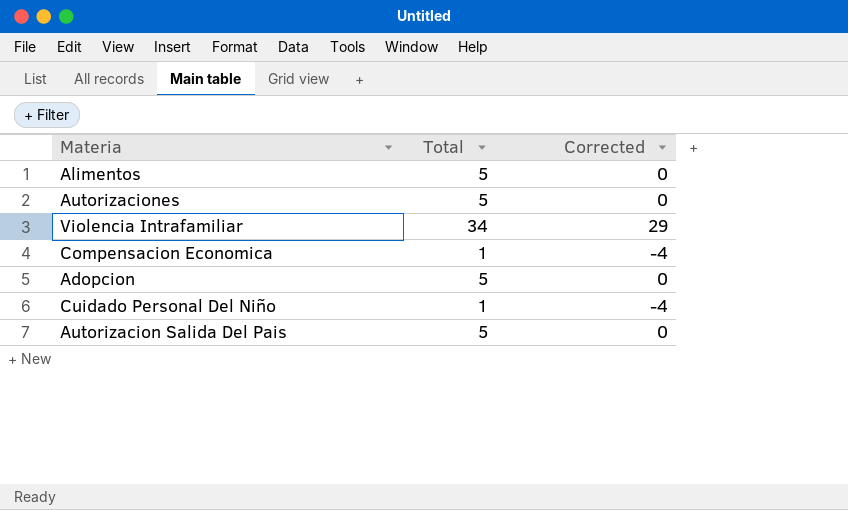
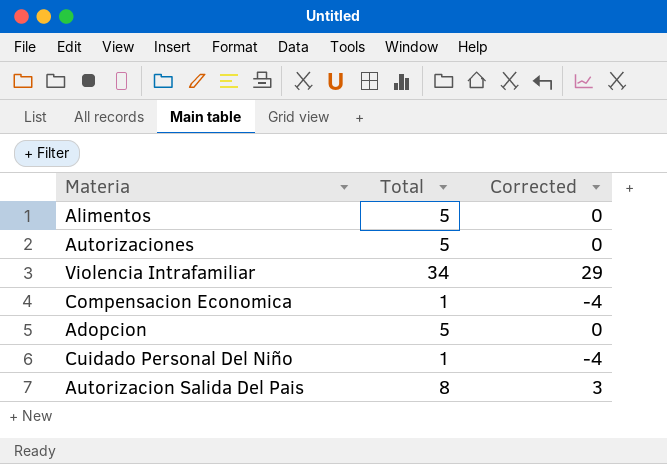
Autorizacion Salida Del Pais | Total: 5 -> 8
Autorizacion Salida Del Pais | Corrected: 0 -> 3

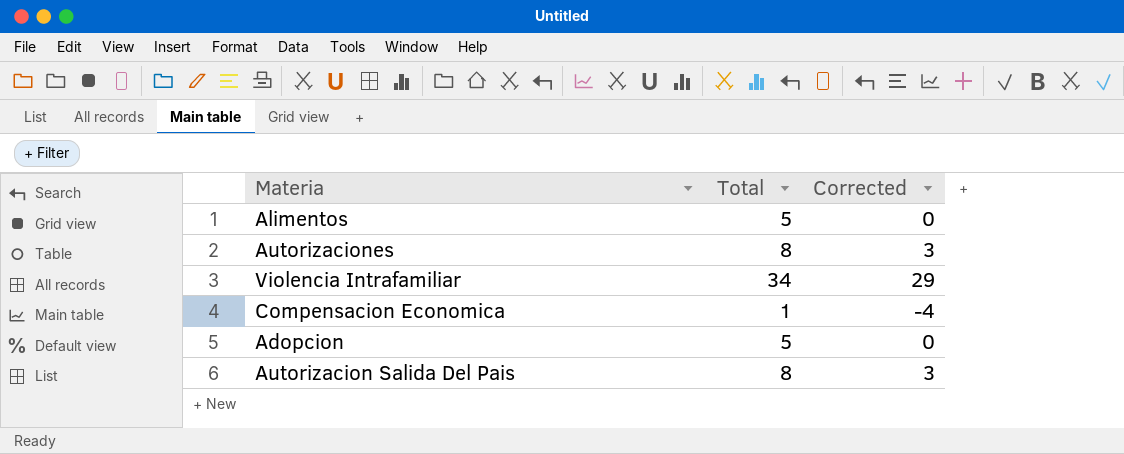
row Cuidado Personal Del Niño: 1 | -4 -> none
Autorizaciones | Total: 5 -> 8
Autorizaciones | Corrected: 0 -> 3

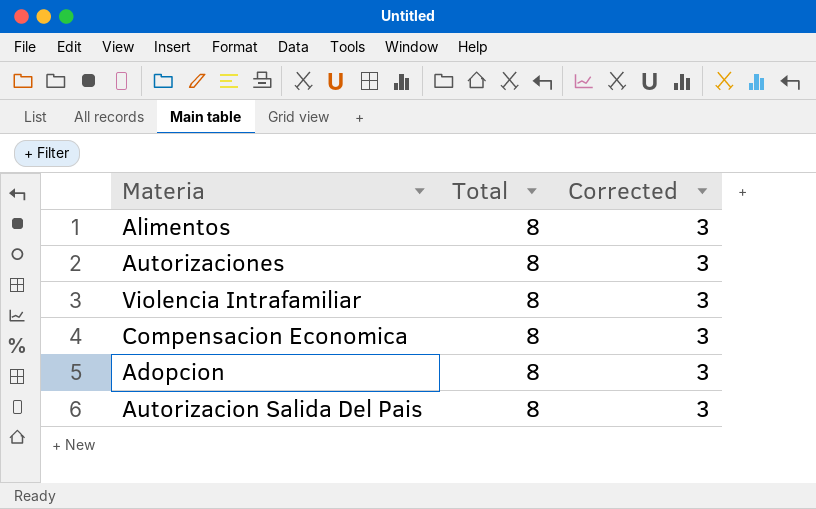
Alimentos | Total: 5 -> 8
Alimentos | Corrected: 0 -> 3
Violencia Intrafamiliar | Total: 34 -> 8
Violencia Intrafamiliar | Corrected: 29 -> 3
Compensacion Economica | Total: 1 -> 8
Compensacion Economica | Corrected: -4 -> 3
Adopcion | Total: 5 -> 8
Adopcion | Corrected: 0 -> 3

